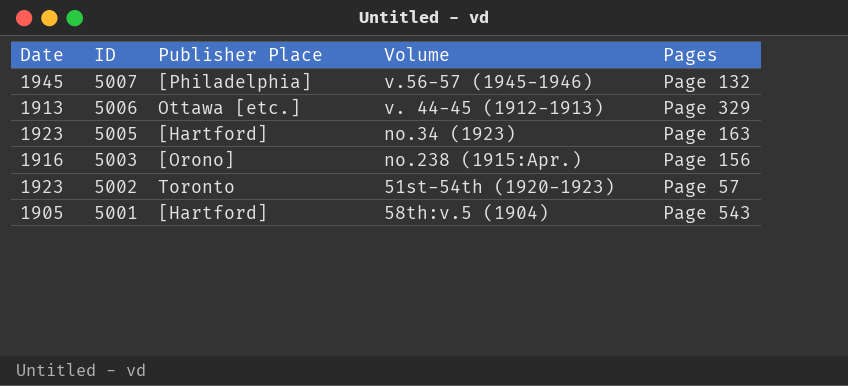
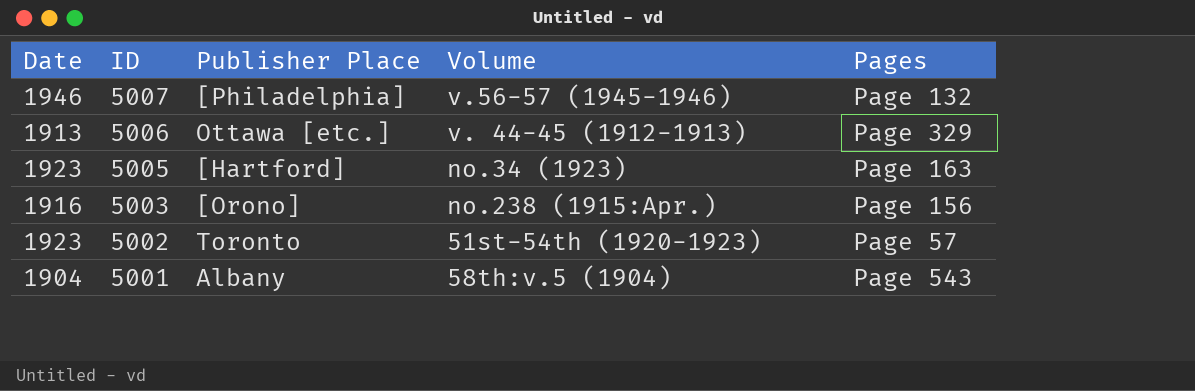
5007 | Date: 1945 -> 1946
5001 | Date: 1905 -> 1904
5001 | Publisher Place: [Hartford] -> Albany

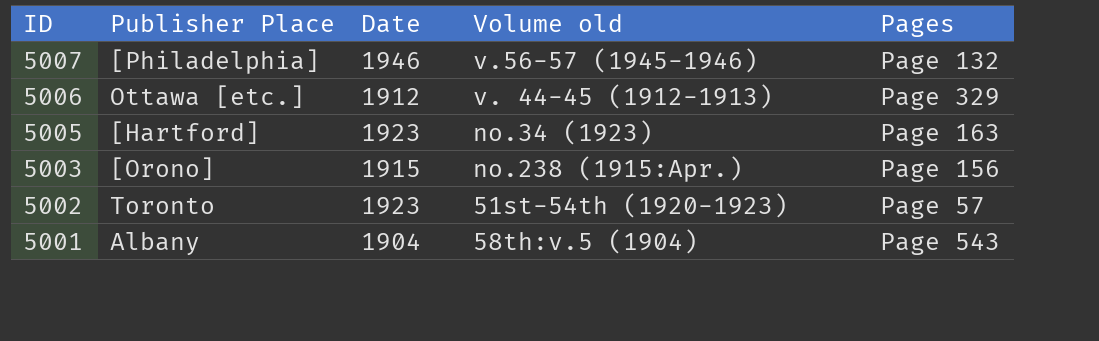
column Date | position: 1 -> 3
column name: Volume -> Volume old
5006 | Date: 1913 -> 1912
5003 | Date: 1916 -> 1915

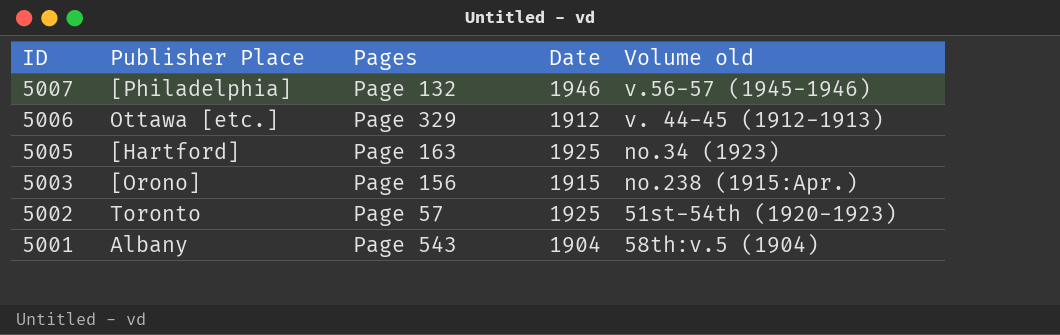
column Pages | position: 5 -> 3
5005 | Date: 1923 -> 1925
5002 | Date: 1923 -> 1925

